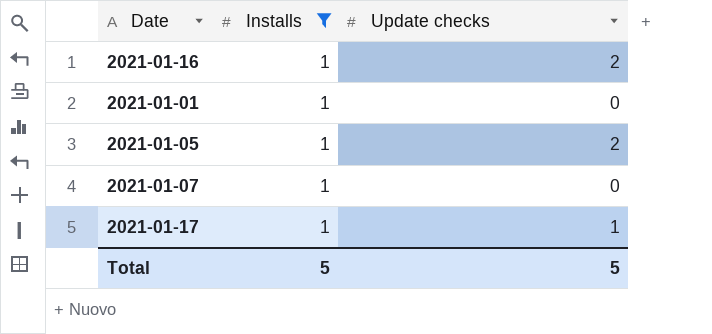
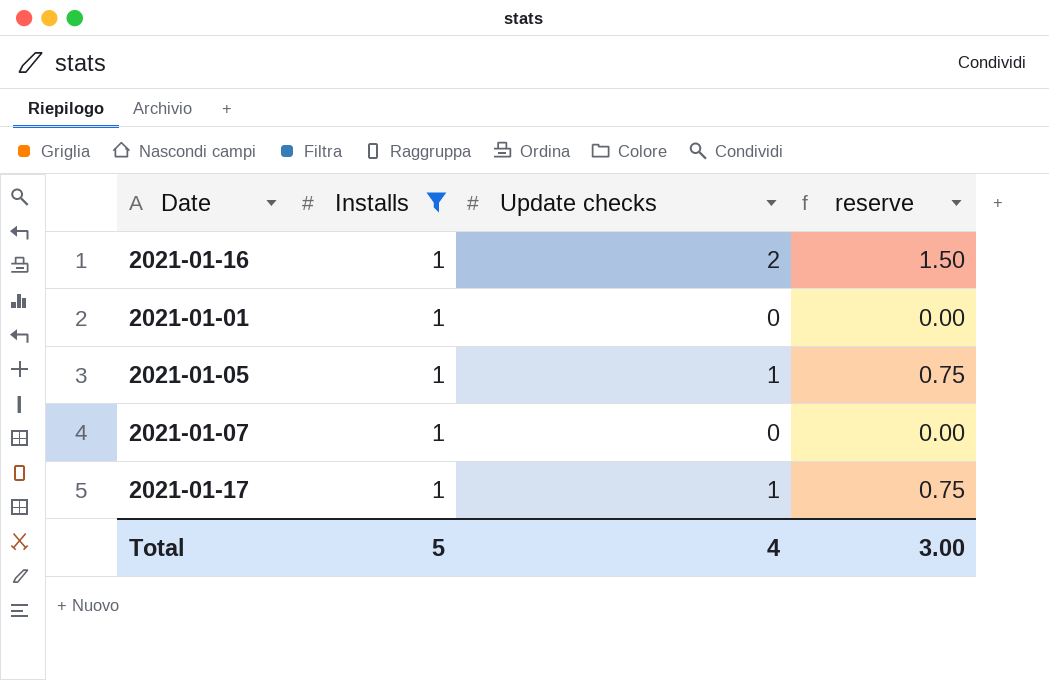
column reserve | formula: none -> [Update checks] * 0.75
2021-01-05 | Update checks: 2 -> 1
Total | Update checks: 5 -> 4

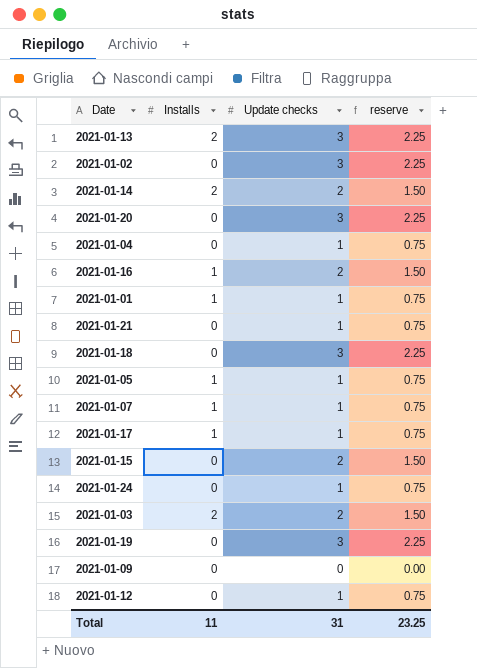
filter: Installs = 1 -> none
2021-01-01 | Update checks: 0 -> 1
2021-01-01 | reserve: 0.00 -> 0.75
2021-01-07 | Update checks: 0 -> 1
2021-01-07 | reserve: 0.00 -> 0.75
Total | Installs: 5 -> 11
Total | Update checks: 4 -> 31
Total | reserve: 3.00 -> 23.25

